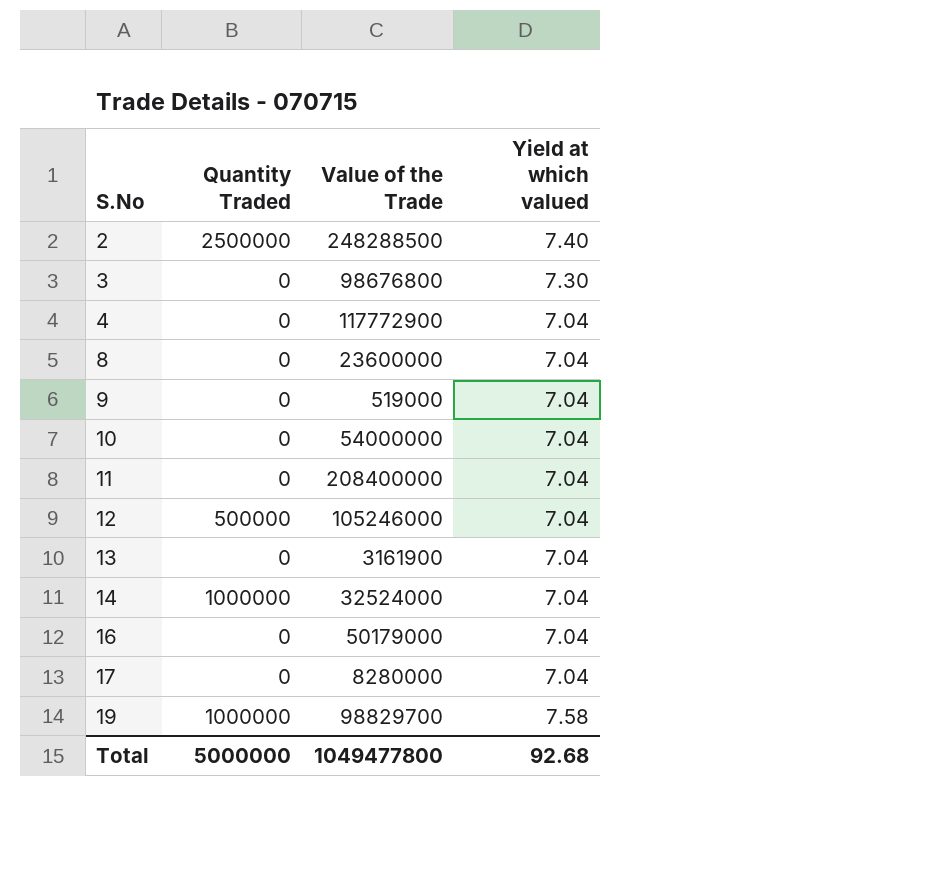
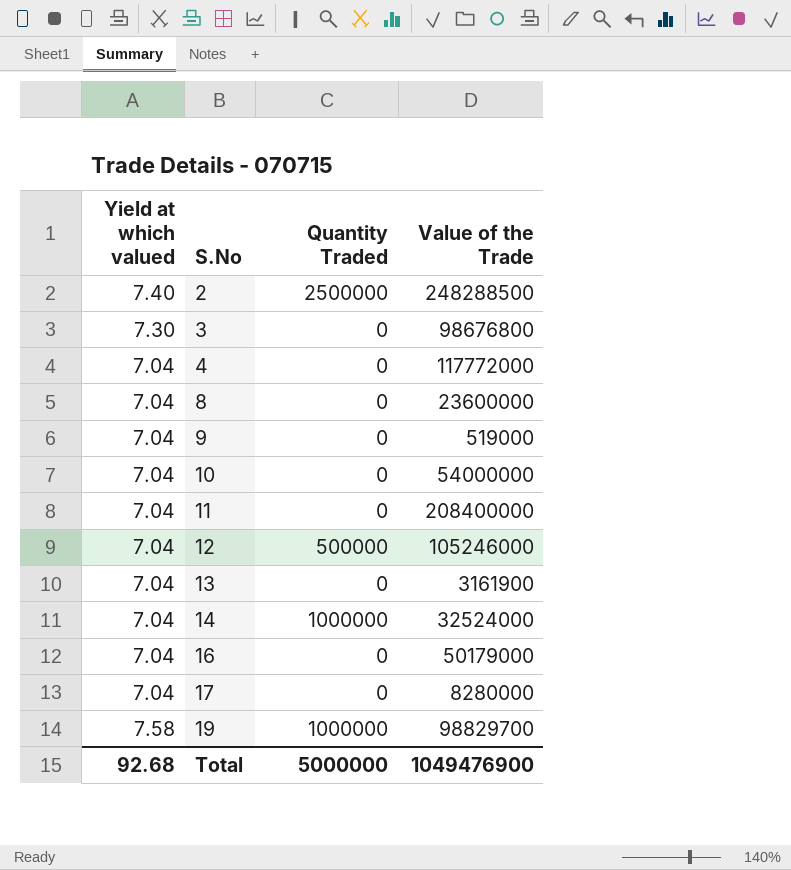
column Yield at which valued | position: 4 -> 1
4 | Value of the Trade: 117772900 -> 117772000
Total | Value of the Trade: 1049477800 -> 1049476900

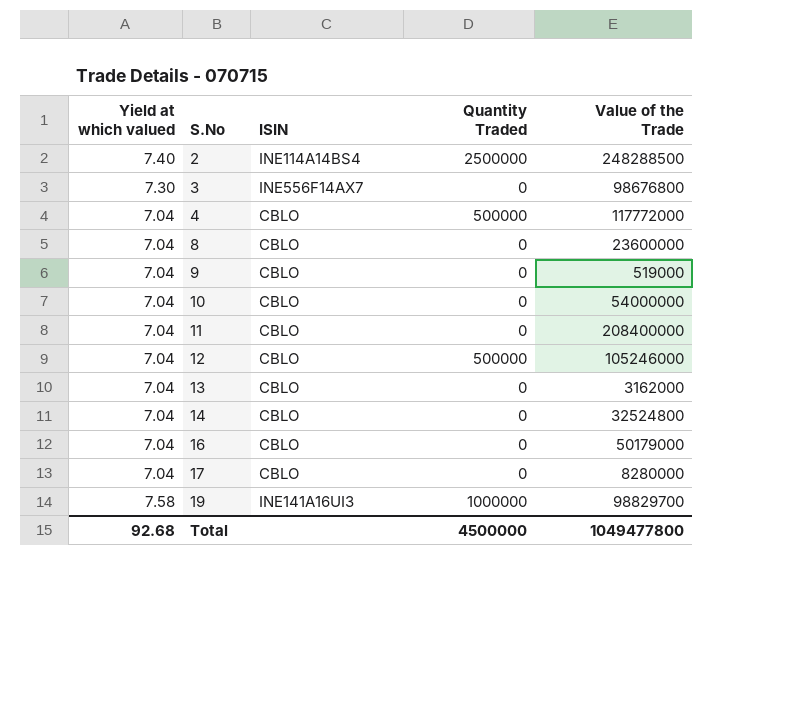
column ISIN | position: none -> 3
4 | Quantity Traded: 0 -> 500000
13 | Value of the Trade: 3161900 -> 3162000
14 | Quantity Traded: 1000000 -> 0
14 | Value of the Trade: 32524000 -> 32524800
Total | Quantity Traded: 5000000 -> 4500000
Total | Value of the Trade: 1049476900 -> 1049477800

